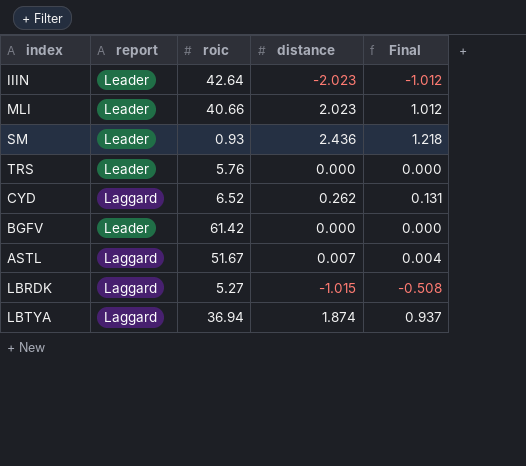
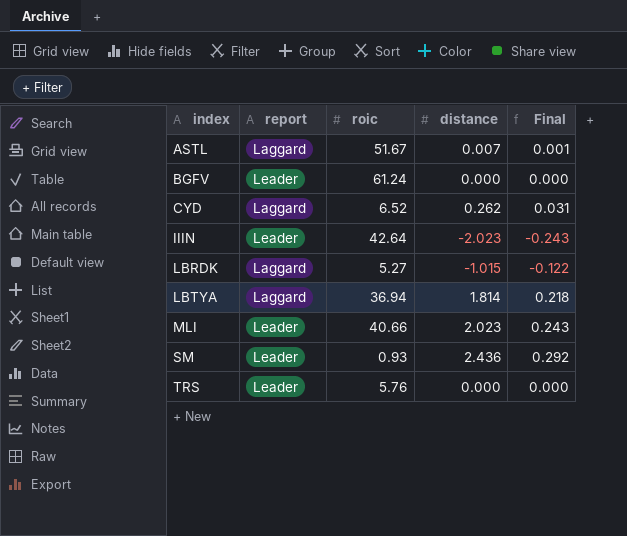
row order: none -> index ascending
column Final | formula: [distance] * 0.5 -> [distance] * 0.12
BGFV | roic: 61.42 -> 61.24
LBTYA | distance: 1.874 -> 1.814

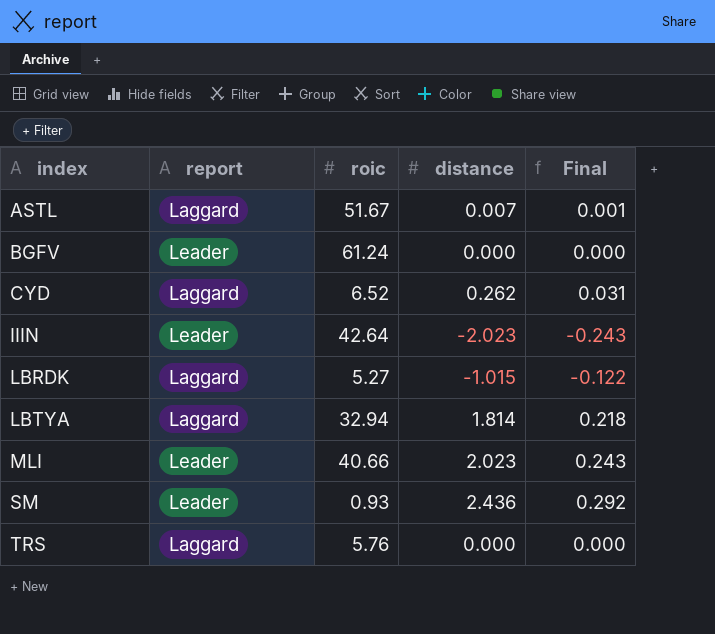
LBTYA | roic: 36.94 -> 32.94
TRS | report: Leader -> Laggard

